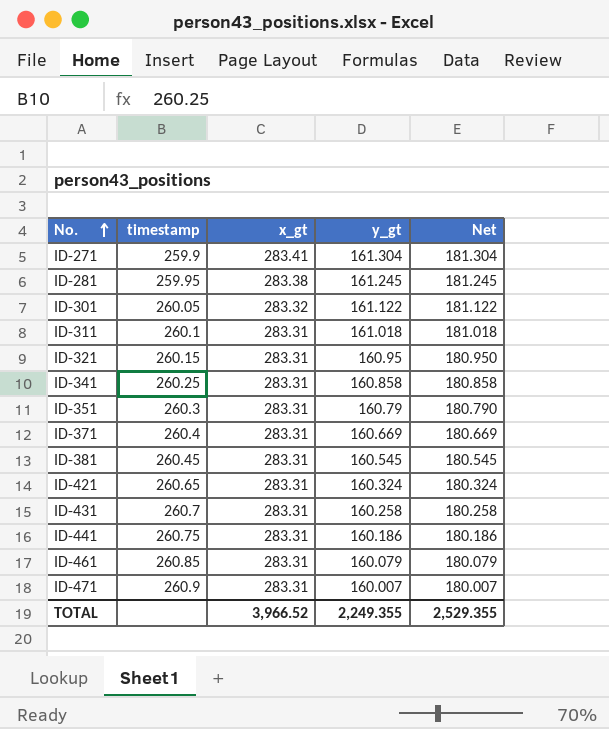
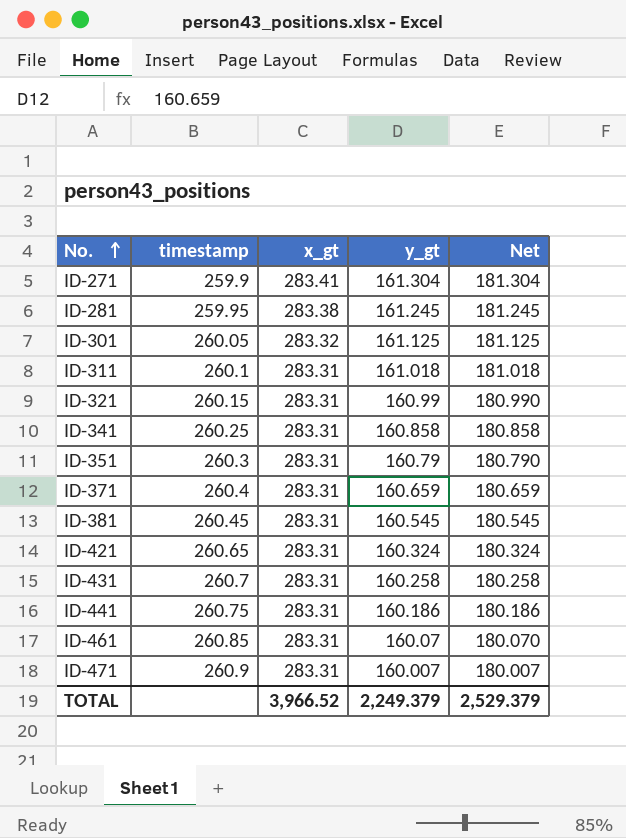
ID-301 | y_gt: 161.122 -> 161.125
ID-301 | Net: 181.122 -> 181.125
ID-321 | y_gt: 160.95 -> 160.99
ID-321 | Net: 180.950 -> 180.990
ID-371 | y_gt: 160.669 -> 160.659
ID-371 | Net: 180.669 -> 180.659
ID-461 | y_gt: 160.079 -> 160.07
ID-461 | Net: 180.079 -> 180.070
TOTAL | y_gt: 2,249.355 -> 2,249.379
TOTAL | Net: 2,529.355 -> 2,529.379

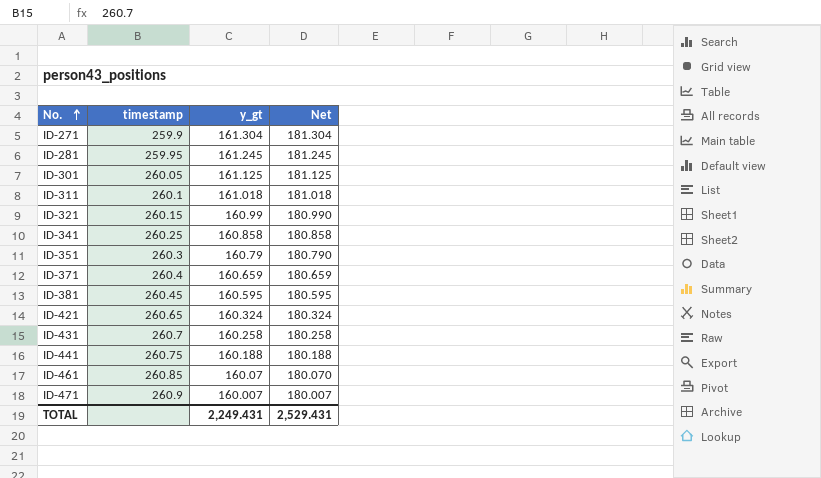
column x_gt | position: 3 -> none
ID-381 | y_gt: 160.545 -> 160.595
ID-381 | Net: 180.545 -> 180.595
ID-441 | y_gt: 160.186 -> 160.188
ID-441 | Net: 180.186 -> 180.188
TOTAL | y_gt: 2,249.379 -> 2,249.431
TOTAL | Net: 2,529.379 -> 2,529.431

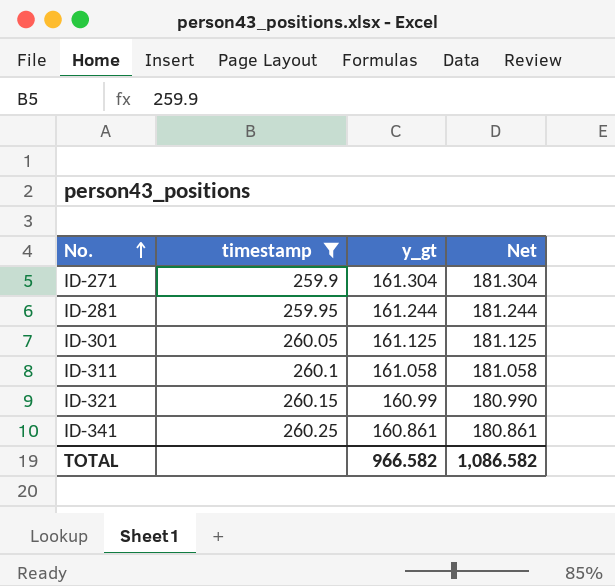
filter: none -> timestamp <= 260.25
ID-281 | y_gt: 161.245 -> 161.244
ID-281 | Net: 181.245 -> 181.244
ID-311 | y_gt: 161.018 -> 161.058
ID-311 | Net: 181.018 -> 181.058
ID-341 | y_gt: 160.858 -> 160.861
ID-341 | Net: 180.858 -> 180.861
TOTAL | y_gt: 2,249.431 -> 966.582
TOTAL | Net: 2,529.431 -> 1,086.582

